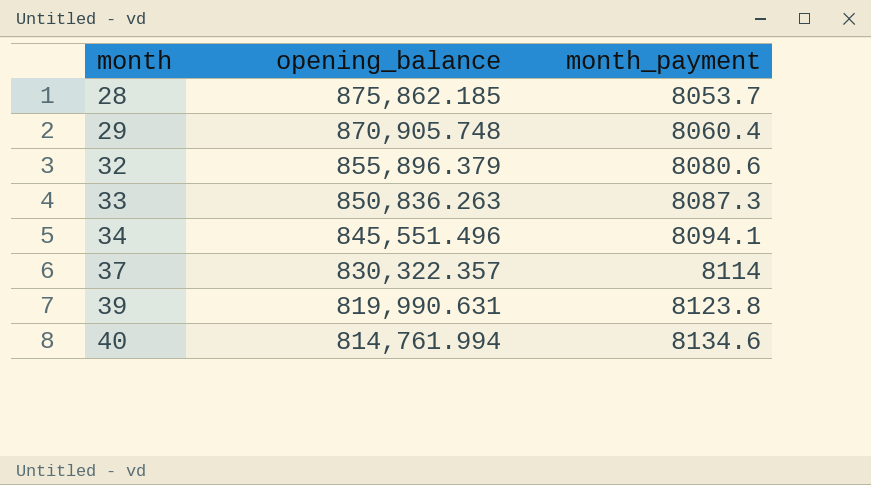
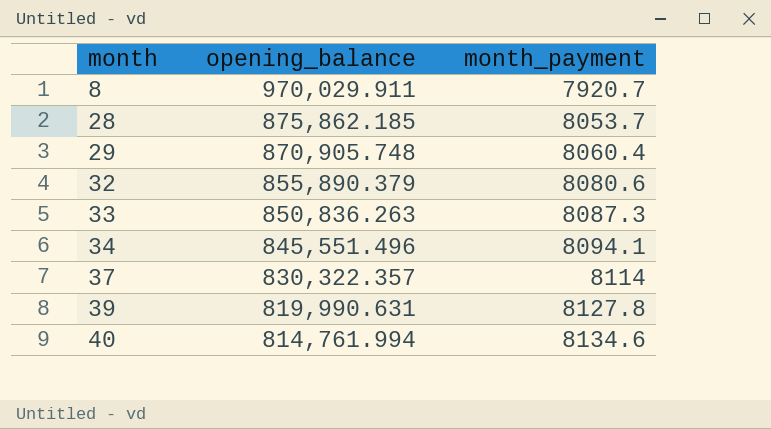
row 8: none -> 970,029.911 | 7920.7
32 | opening_balance: 855,896.379 -> 855,890.379
39 | month_payment: 8123.8 -> 8127.8

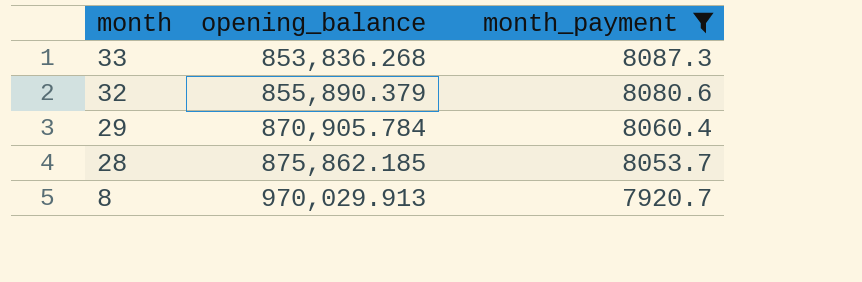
filter: none -> month_payment <= 8087.3
row order: month ascending -> month descending
33 | opening_balance: 850,836.263 -> 853,836.268
29 | opening_balance: 870,905.748 -> 870,905.784
8 | opening_balance: 970,029.911 -> 970,029.913

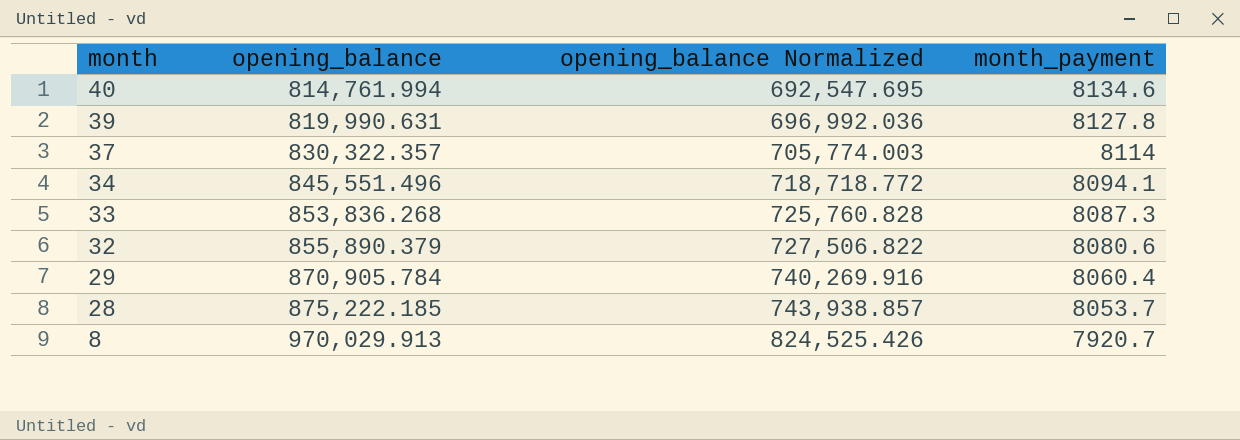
filter: month_payment <= 8087.3 -> none
column opening_balance Normalized | formula: none -> [opening_balance] * 0.85
28 | opening_balance: 875,862.185 -> 875,222.185

